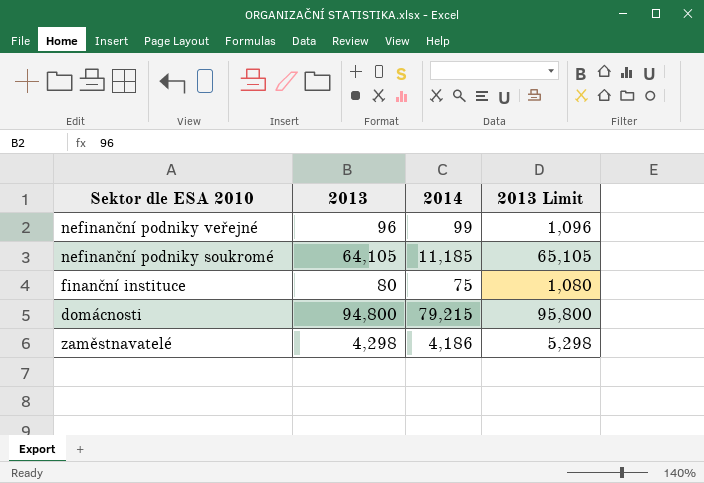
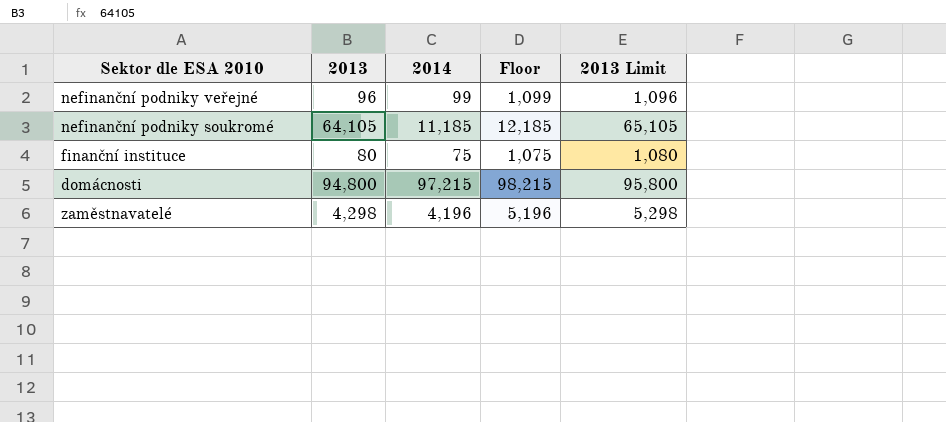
column Floor | formula: none -> [2014] + 1000
domácnosti | 2014: 79,215 -> 97,215
zaměstnavatelé | 2014: 4,186 -> 4,196

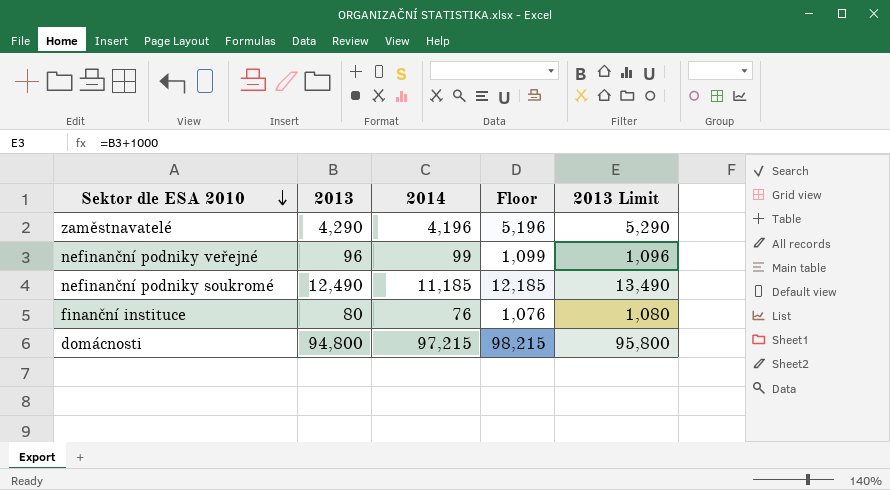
row order: none -> Sektor dle ESA 2010 descending
zaměstnavatelé | 2013: 4,298 -> 4,290
zaměstnavatelé | 2013 Limit: 5,298 -> 5,290
nefinanční podniky soukromé | 2013: 64,105 -> 12,490
nefinanční podniky soukromé | 2013 Limit: 65,105 -> 13,490
finanční instituce | 2014: 75 -> 76
finanční instituce | Floor: 1,075 -> 1,076

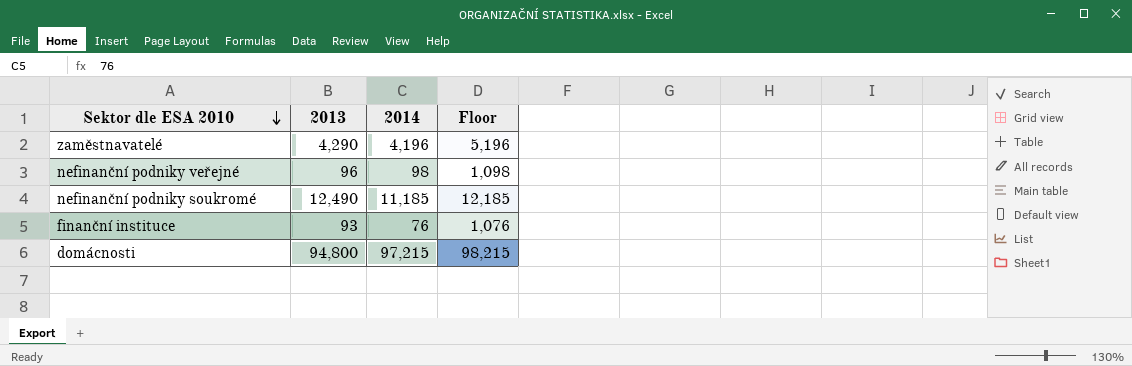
column 2013 Limit | formula: [2013] + 1000 -> none
nefinanční podniky veřejné | 2014: 99 -> 98
nefinanční podniky veřejné | Floor: 1,099 -> 1,098
finanční instituce | 2013: 80 -> 93

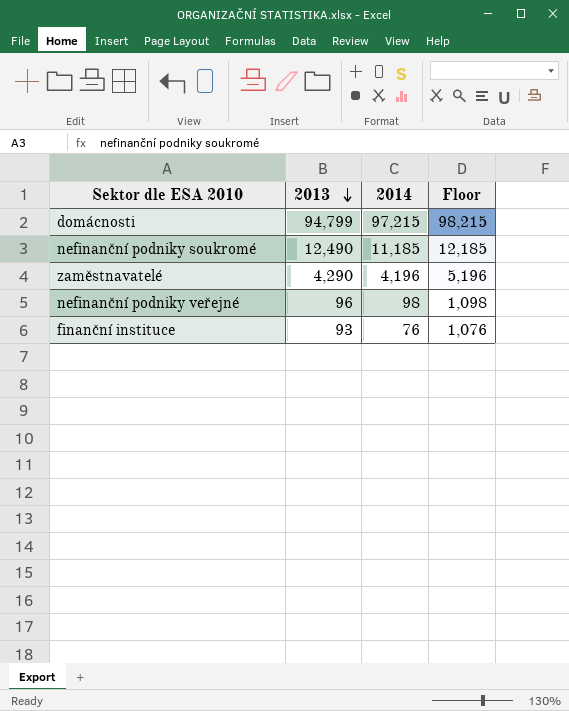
row order: Sektor dle ESA 2010 descending -> 2013 descending
domácnosti | 2013: 94,800 -> 94,799

